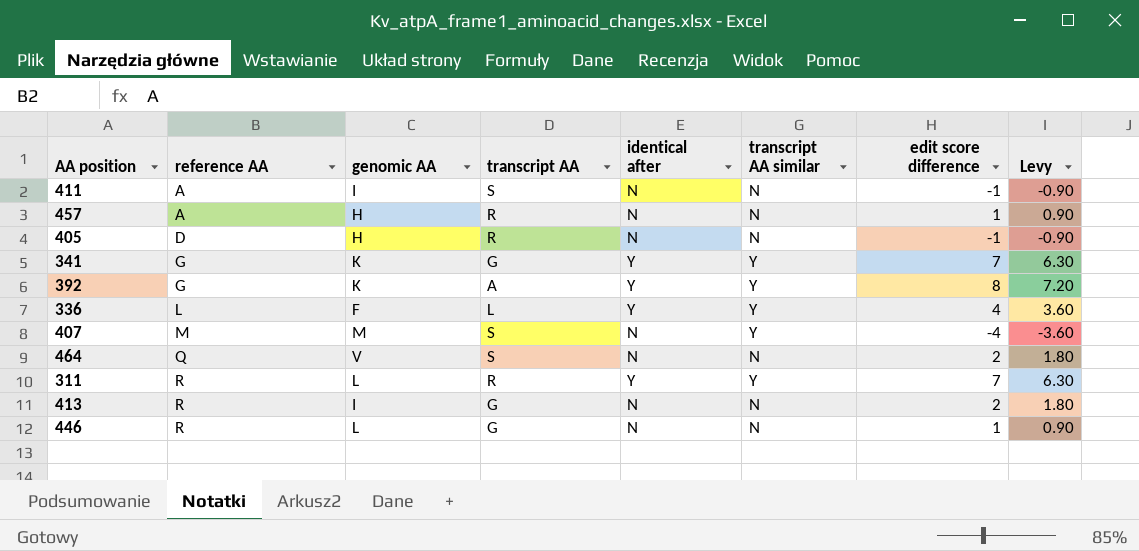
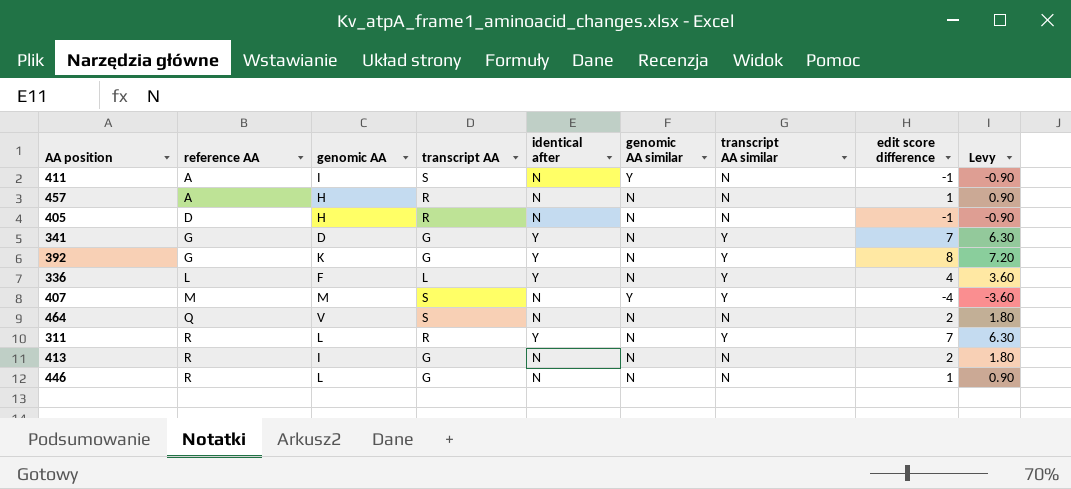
column genomic AA similar | position: none -> 6
341 | genomic AA: K -> D
392 | transcript AA: A -> G

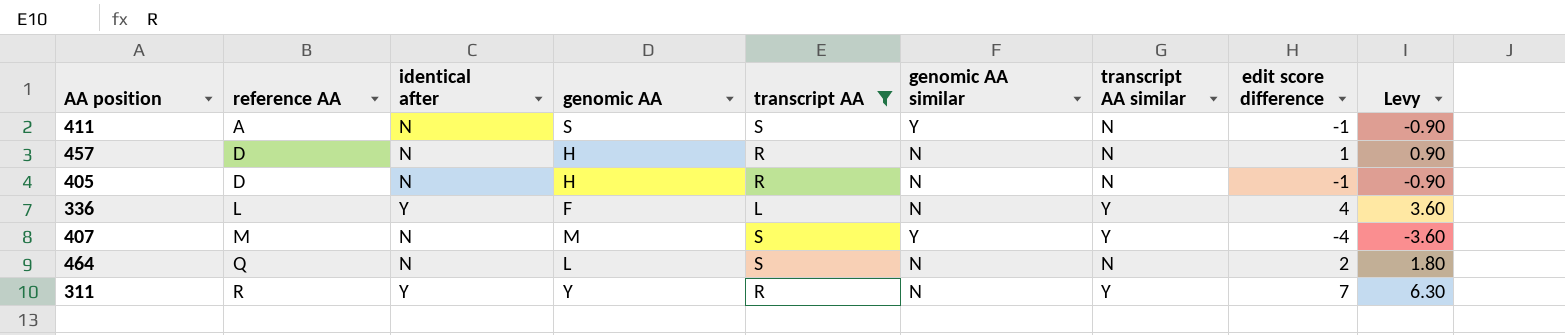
filter: none -> transcript AA != G
column identical after | position: 5 -> 3
411 | genomic AA: I -> S
457 | reference AA: A -> D
464 | genomic AA: V -> L
311 | genomic AA: L -> Y

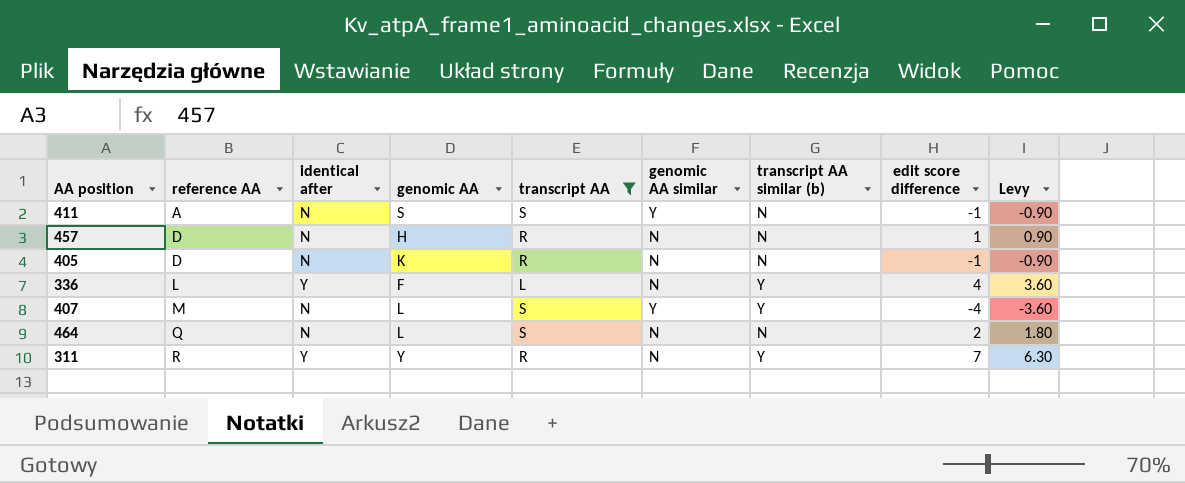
column name: transcript AA similar -> transcript AA similar (b)
405 | genomic AA: H -> K
407 | genomic AA: M -> L

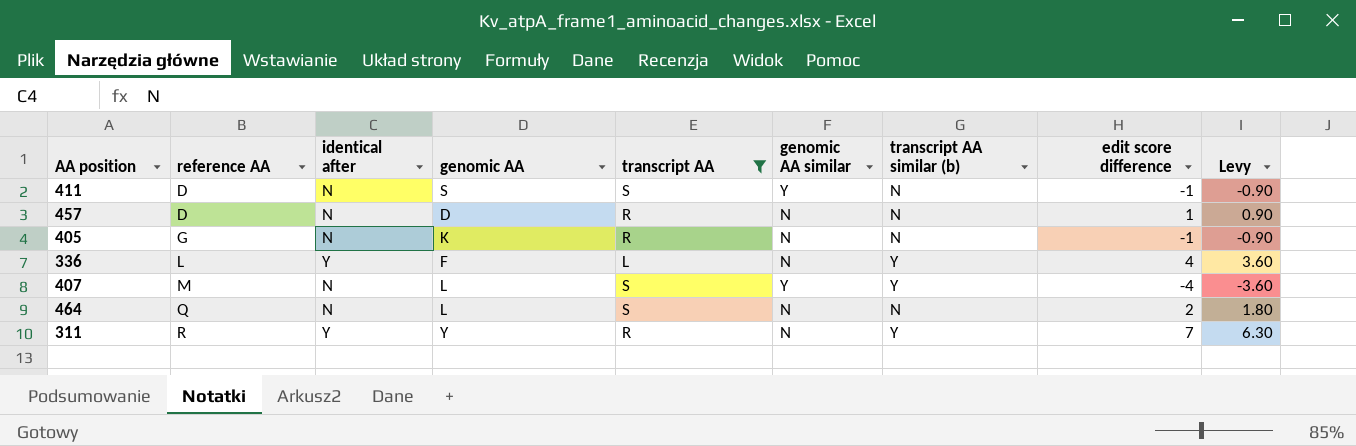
411 | reference AA: A -> D
457 | genomic AA: H -> D
405 | reference AA: D -> G

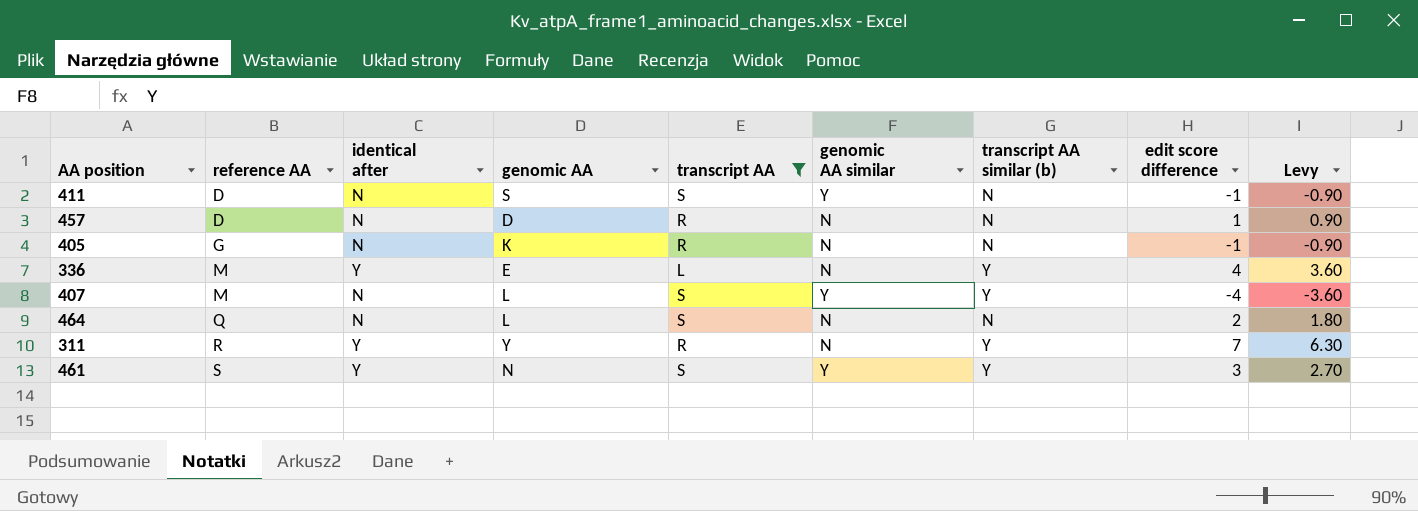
336 | reference AA: L -> M
336 | genomic AA: F -> E
row 461: none -> S | Y | N | S | Y | Y | 3 | 2.70

